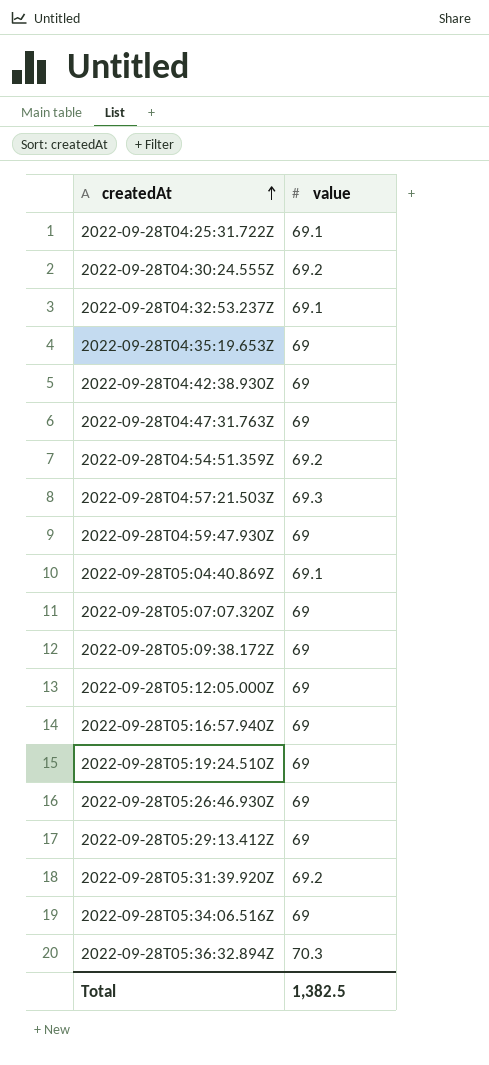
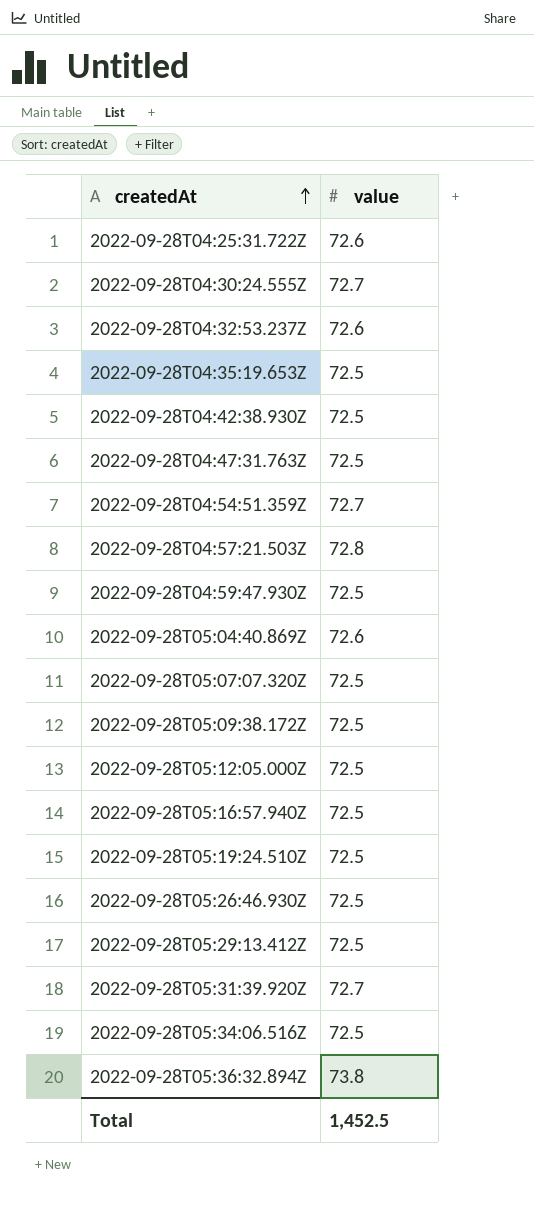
2022-09-28T04:25:31.722Z | value: 69.1 -> 72.6
2022-09-28T04:30:24.555Z | value: 69.2 -> 72.7
2022-09-28T04:32:53.237Z | value: 69.1 -> 72.6
2022-09-28T04:35:19.653Z | value: 69 -> 72.5
2022-09-28T04:42:38.930Z | value: 69 -> 72.5
2022-09-28T04:47:31.763Z | value: 69 -> 72.5
2022-09-28T04:54:51.359Z | value: 69.2 -> 72.7
2022-09-28T04:57:21.503Z | value: 69.3 -> 72.8
2022-09-28T04:59:47.930Z | value: 69 -> 72.5
2022-09-28T05:04:40.869Z | value: 69.1 -> 72.6
2022-09-28T05:07:07.320Z | value: 69 -> 72.5
2022-09-28T05:09:38.172Z | value: 69 -> 72.5
2022-09-28T05:12:05.000Z | value: 69 -> 72.5
2022-09-28T05:16:57.940Z | value: 69 -> 72.5
2022-09-28T05:19:24.510Z | value: 69 -> 72.5
2022-09-28T05:26:46.930Z | value: 69 -> 72.5
2022-09-28T05:29:13.412Z | value: 69 -> 72.5
2022-09-28T05:31:39.920Z | value: 69.2 -> 72.7
2022-09-28T05:34:06.516Z | value: 69 -> 72.5
2022-09-28T05:36:32.894Z | value: 70.3 -> 73.8
Total | value: 1,382.5 -> 1,452.5

